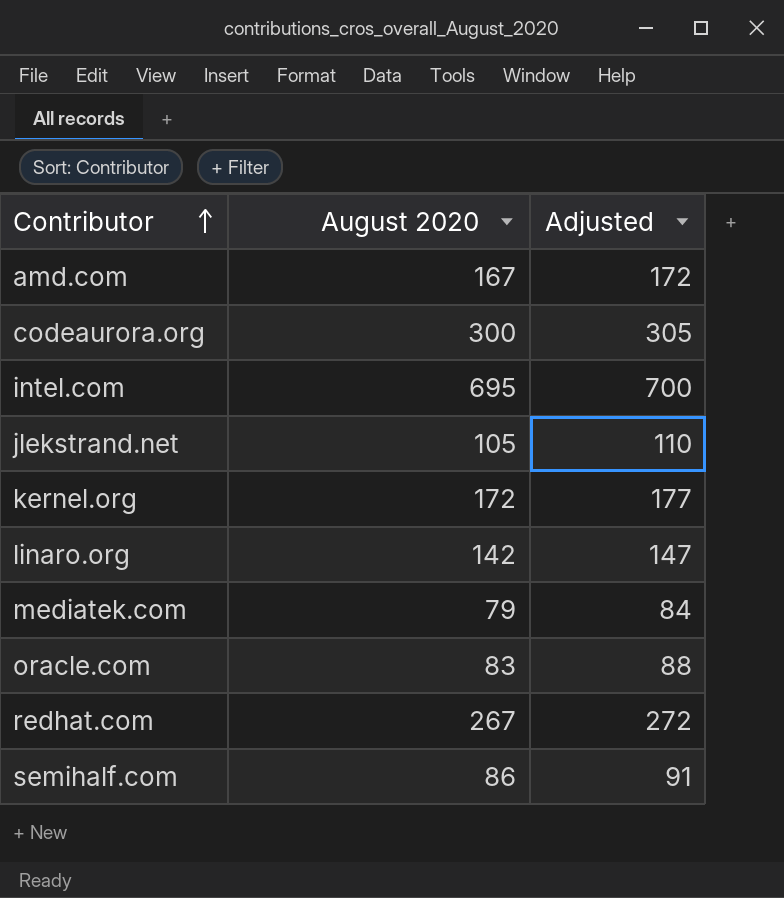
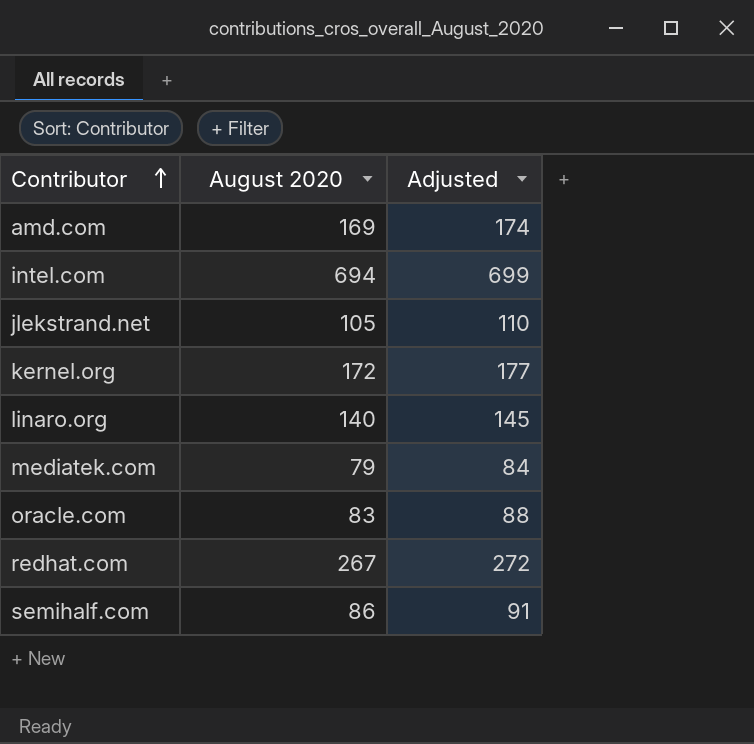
row codeaurora.org: 300 | 305 -> none
amd.com | August 2020: 167 -> 169
amd.com | Adjusted: 172 -> 174
intel.com | August 2020: 695 -> 694
intel.com | Adjusted: 700 -> 699
linaro.org | August 2020: 142 -> 140
linaro.org | Adjusted: 147 -> 145

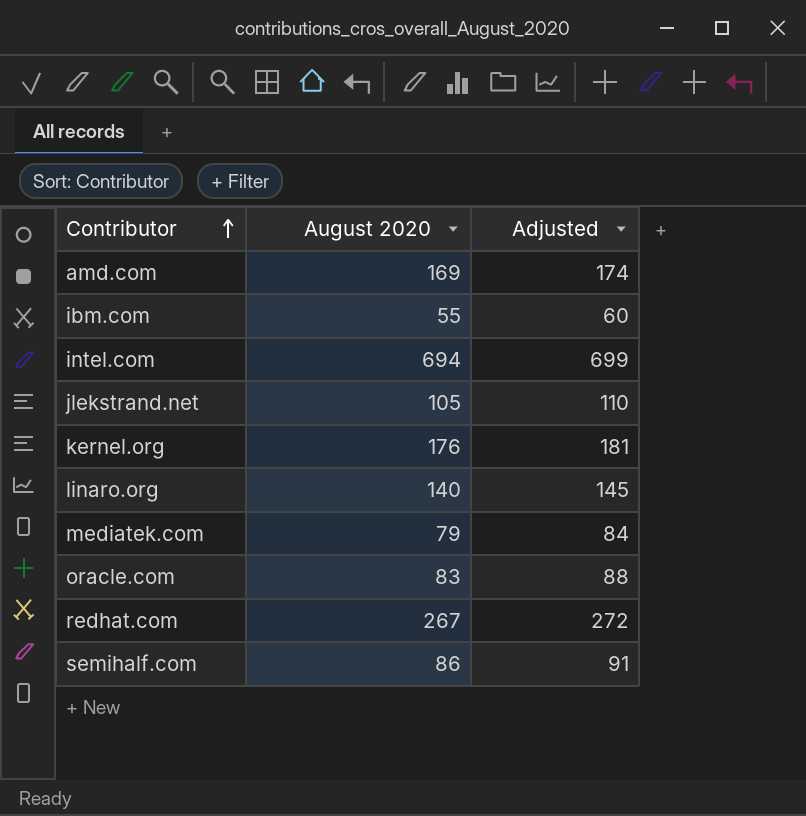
row ibm.com: none -> 55 | 60
kernel.org | August 2020: 172 -> 176
kernel.org | Adjusted: 177 -> 181

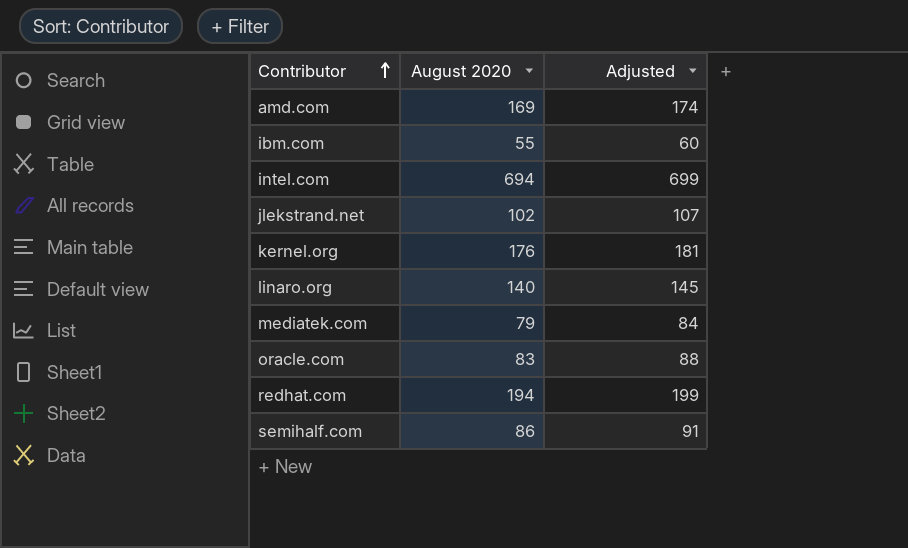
jlekstrand.net | August 2020: 105 -> 102
jlekstrand.net | Adjusted: 110 -> 107
redhat.com | August 2020: 267 -> 194
redhat.com | Adjusted: 272 -> 199

